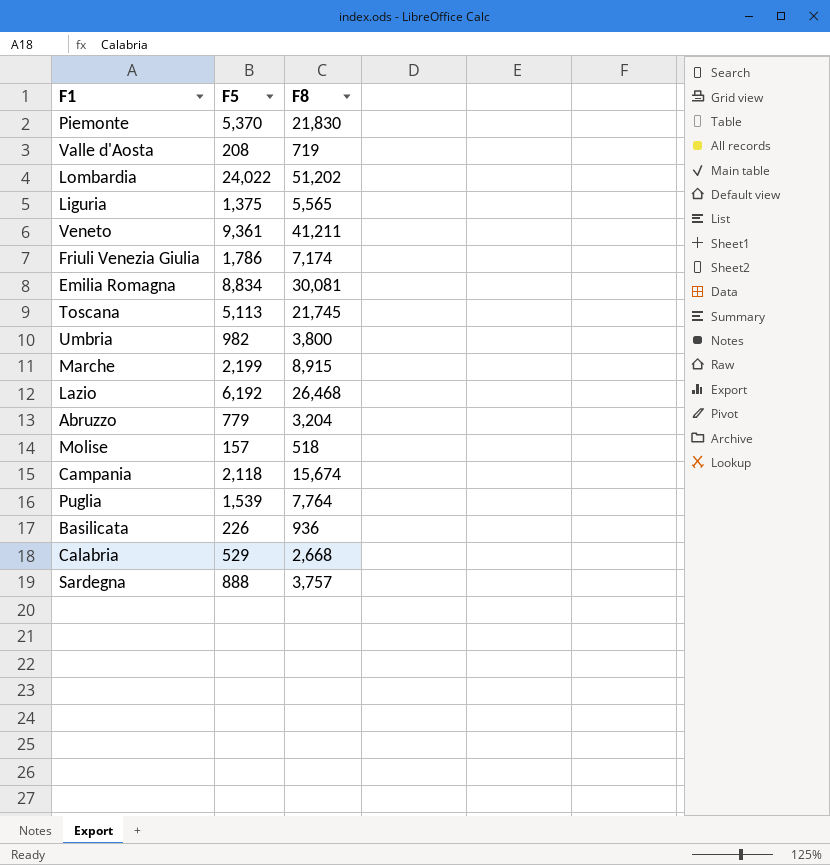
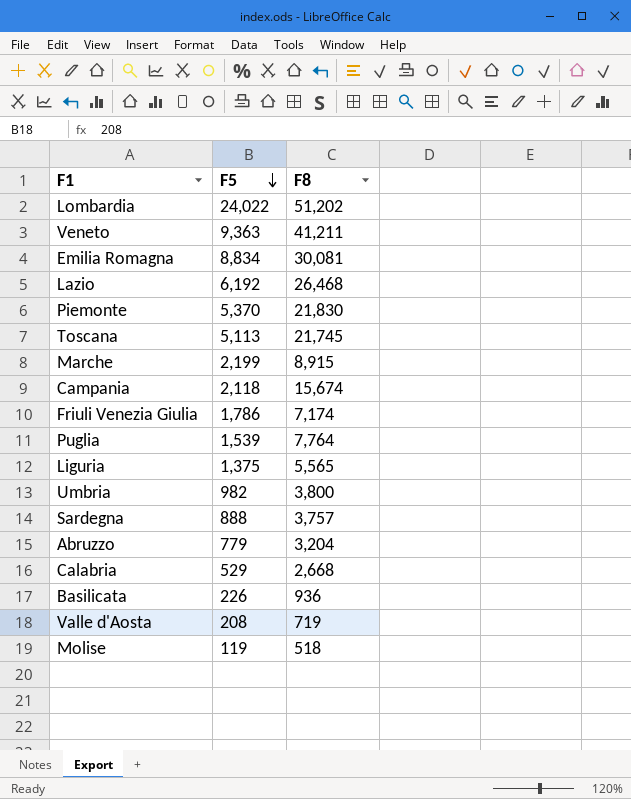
row order: none -> F5 descending
Veneto | F5: 9,361 -> 9,363
Molise | F5: 157 -> 119

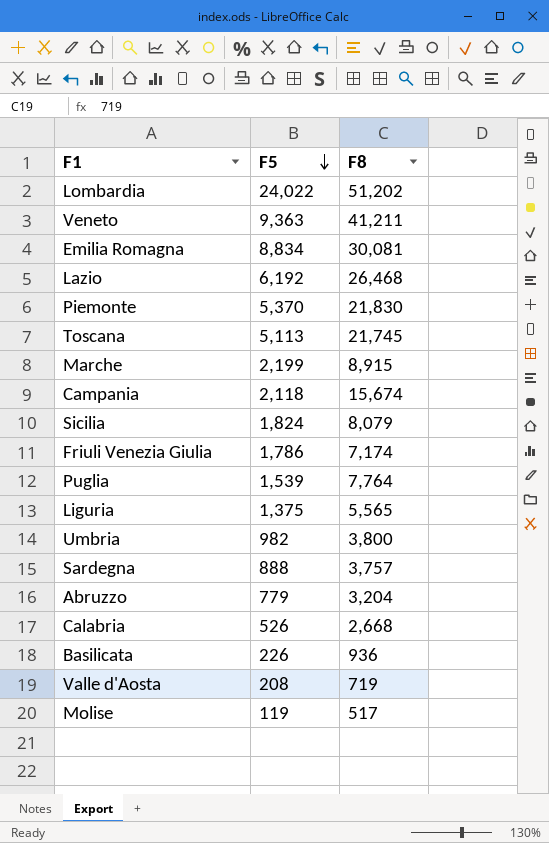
row Sicilia: none -> 1,824 | 8,079
Calabria | F5: 529 -> 526
Molise | F8: 518 -> 517

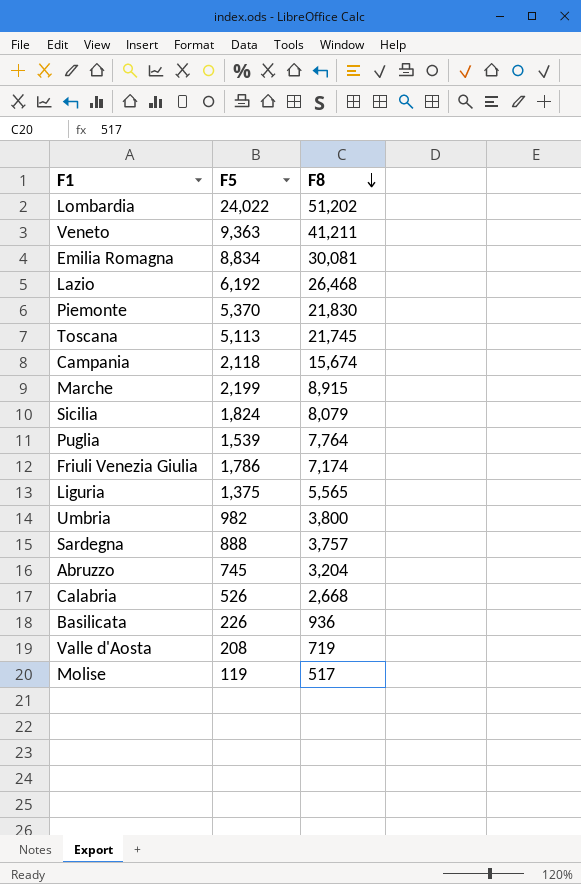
row order: F5 descending -> F8 descending
Abruzzo | F5: 779 -> 745

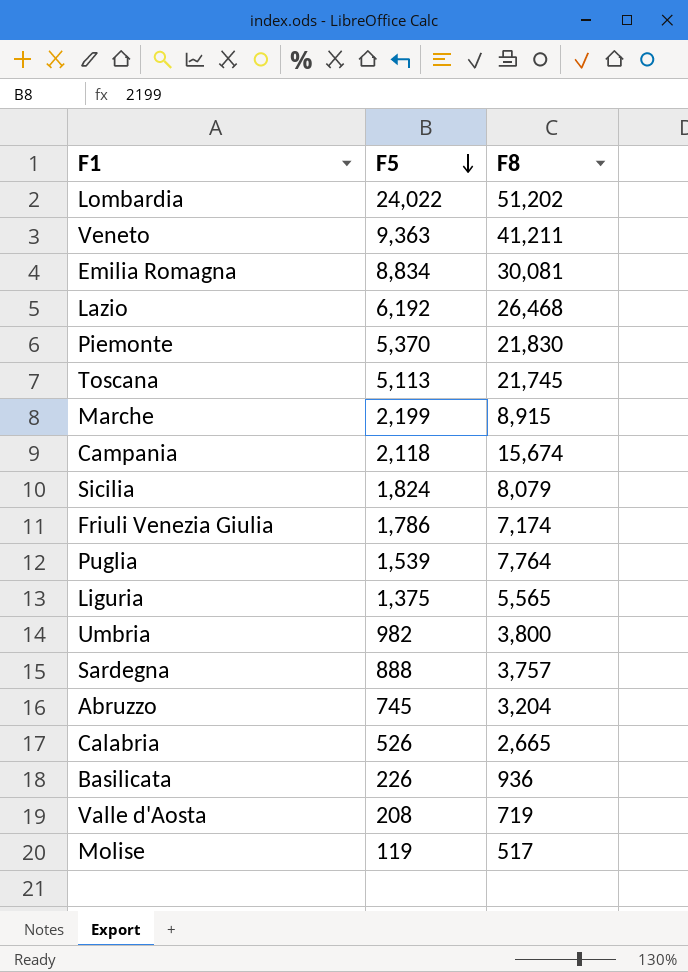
row order: F8 descending -> F5 descending
Calabria | F8: 2,668 -> 2,665

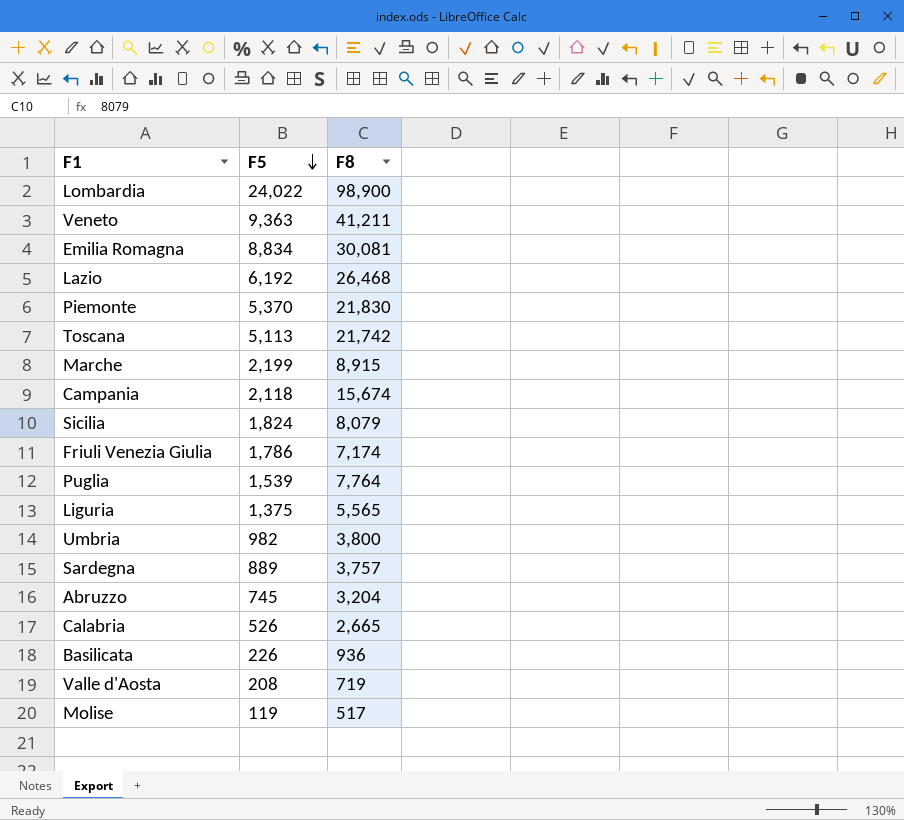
Lombardia | F8: 51,202 -> 98,900
Toscana | F8: 21,745 -> 21,742
Sardegna | F5: 888 -> 889

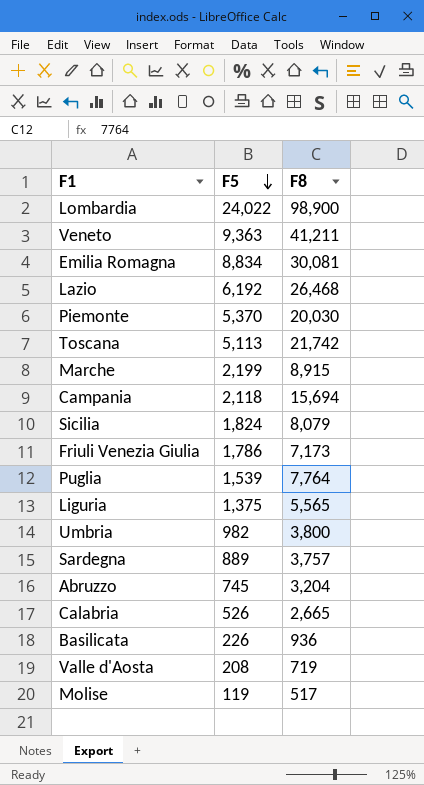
Piemonte | F8: 21,830 -> 20,030
Campania | F8: 15,674 -> 15,694
Friuli Venezia Giulia | F8: 7,174 -> 7,173

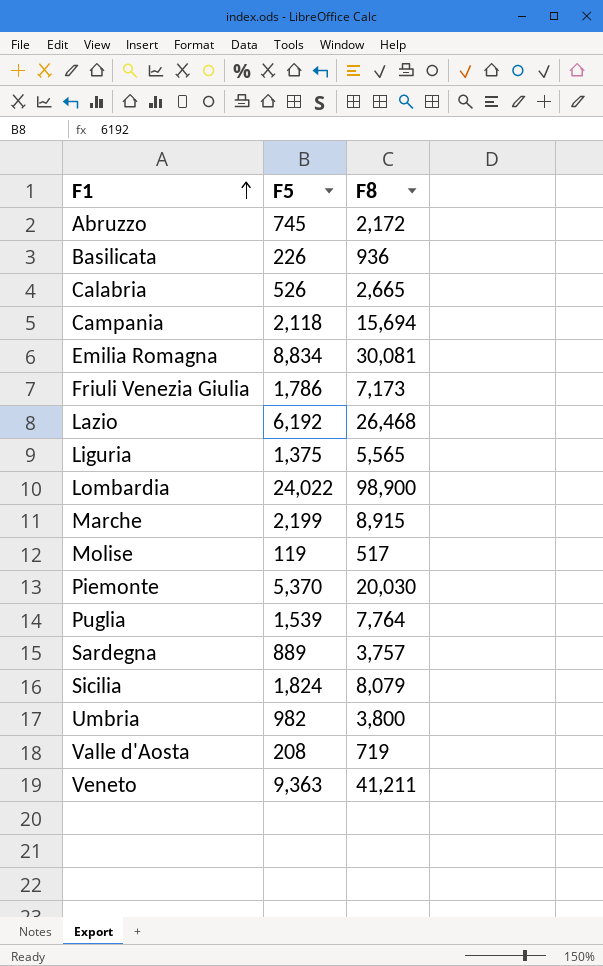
row order: F5 descending -> F1 ascending
row Toscana: 5,113 | 21,742 -> none
Abruzzo | F8: 3,204 -> 2,172

